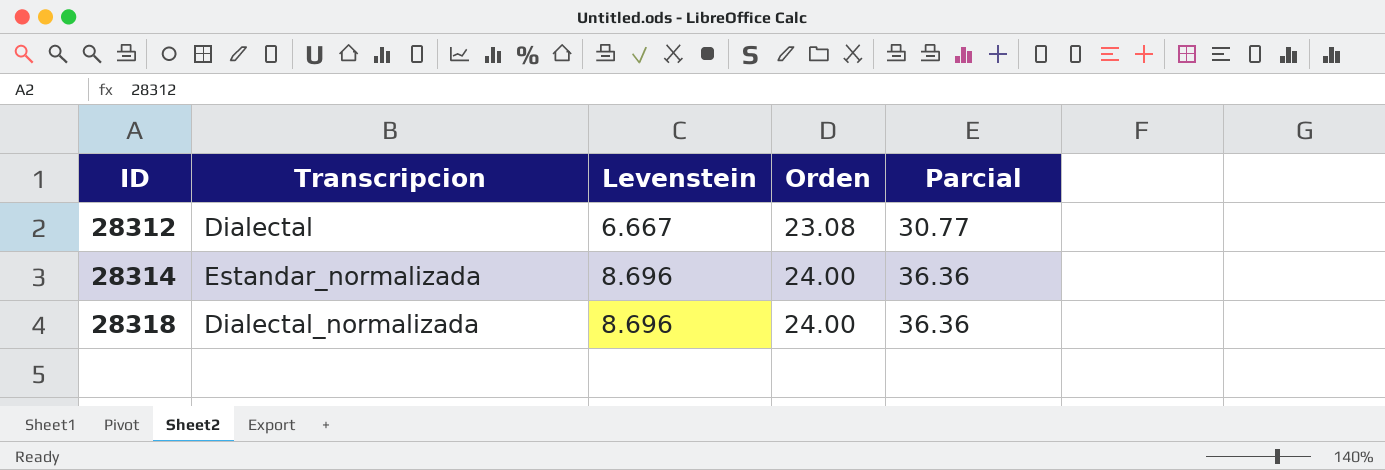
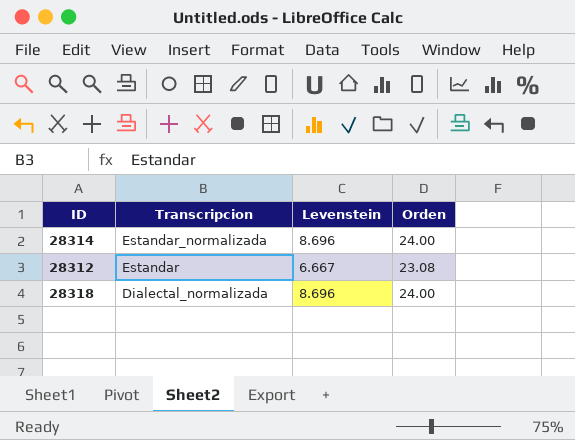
row order: ID ascending -> Transcripcion descending
column Parcial | position: 5 -> none
28312 | Transcripcion: Dialectal -> Estandar

